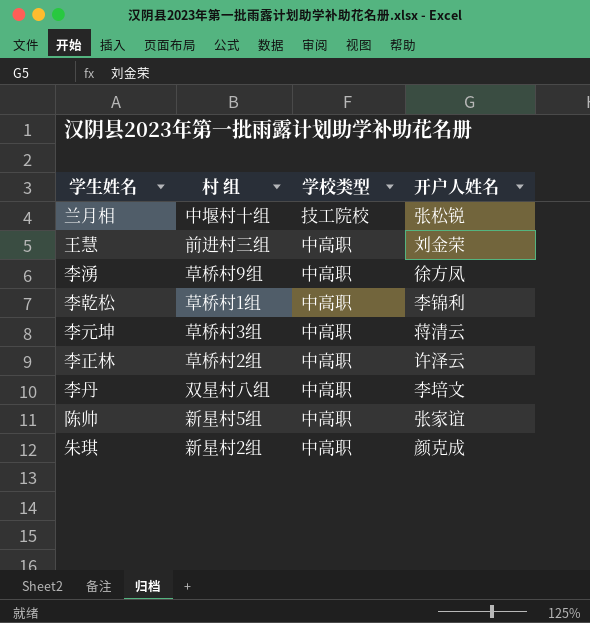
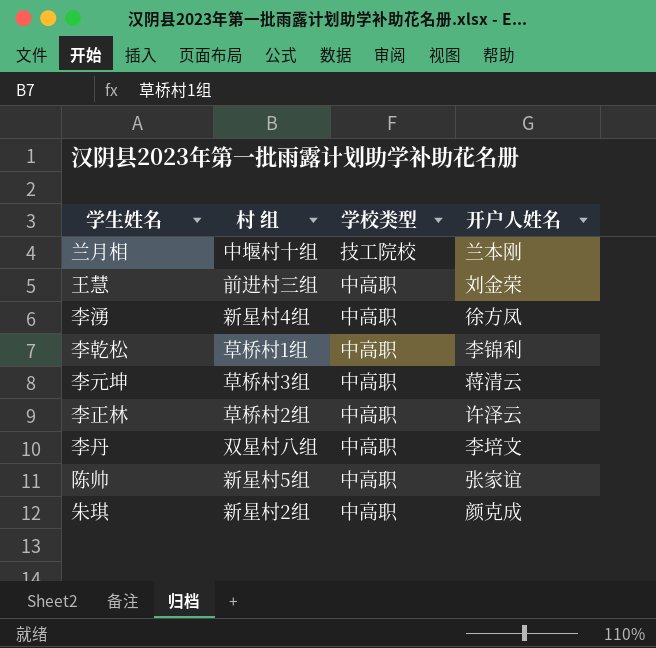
兰月相 | 开户人姓名: 张松锐 -> 兰本刚
李湧 | 村 组: 草桥村9组 -> 新星村4组

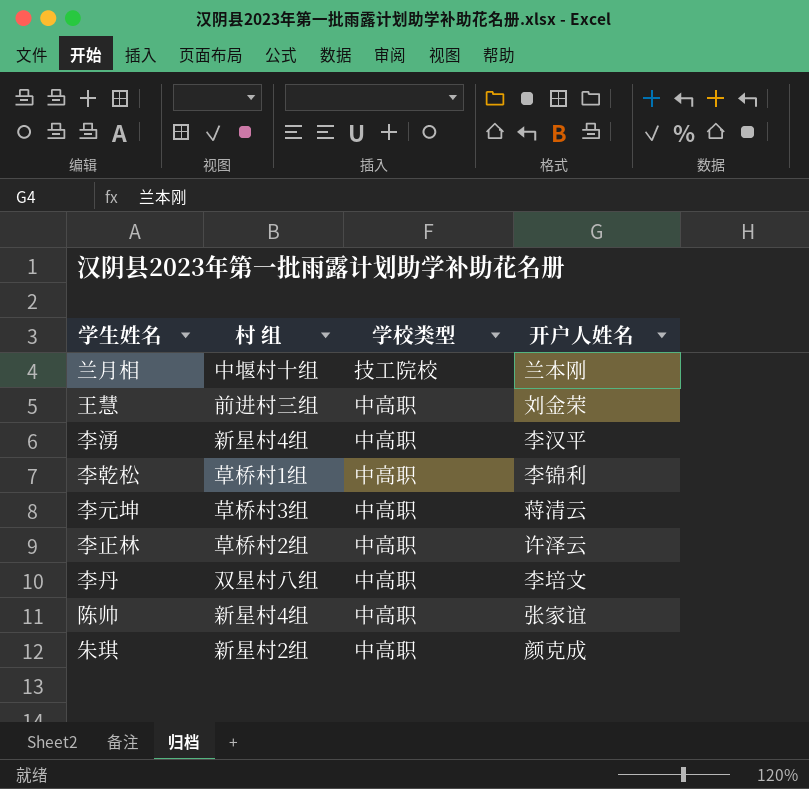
李湧 | 开户人姓名: 徐方凤 -> 李汉平
陈帅 | 村 组: 新星村5组 -> 新星村4组

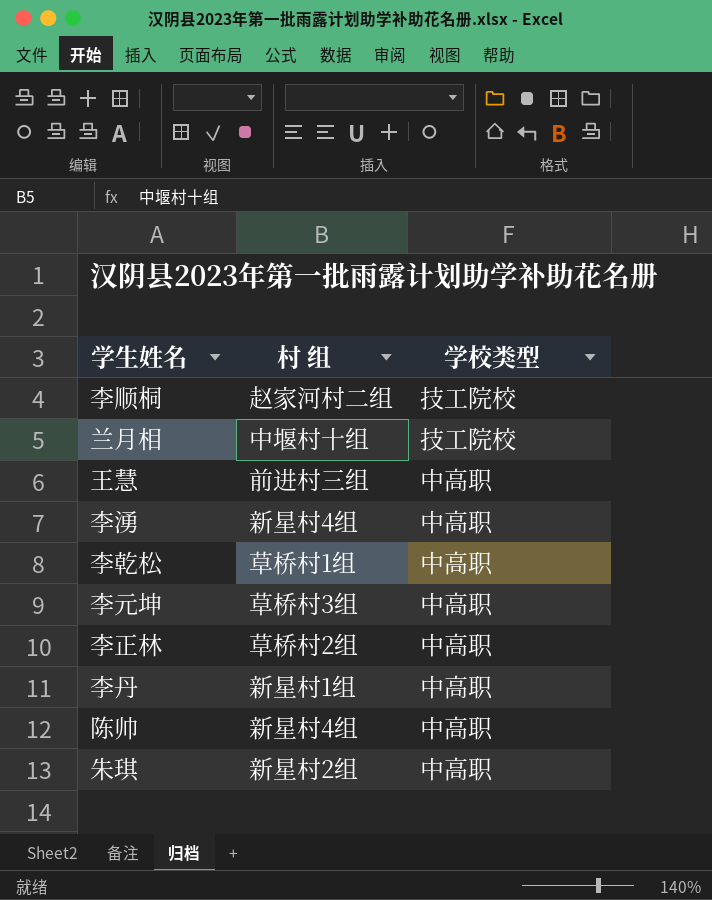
column 开户人姓名 | position: 4 -> none
row 李顺桐: none -> 赵家河村二组 | 技工院校
李丹 | 村 组: 双星村八组 -> 新星村1组

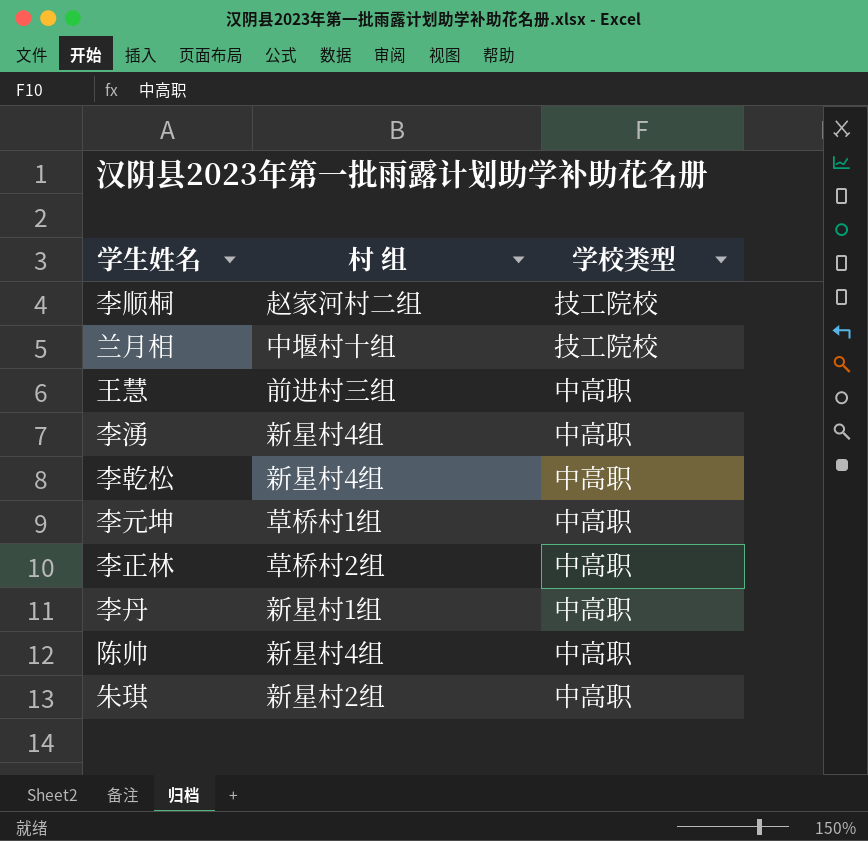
李乾松 | 村 组: 草桥村1组 -> 新星村4组
李元坤 | 村 组: 草桥村3组 -> 草桥村1组

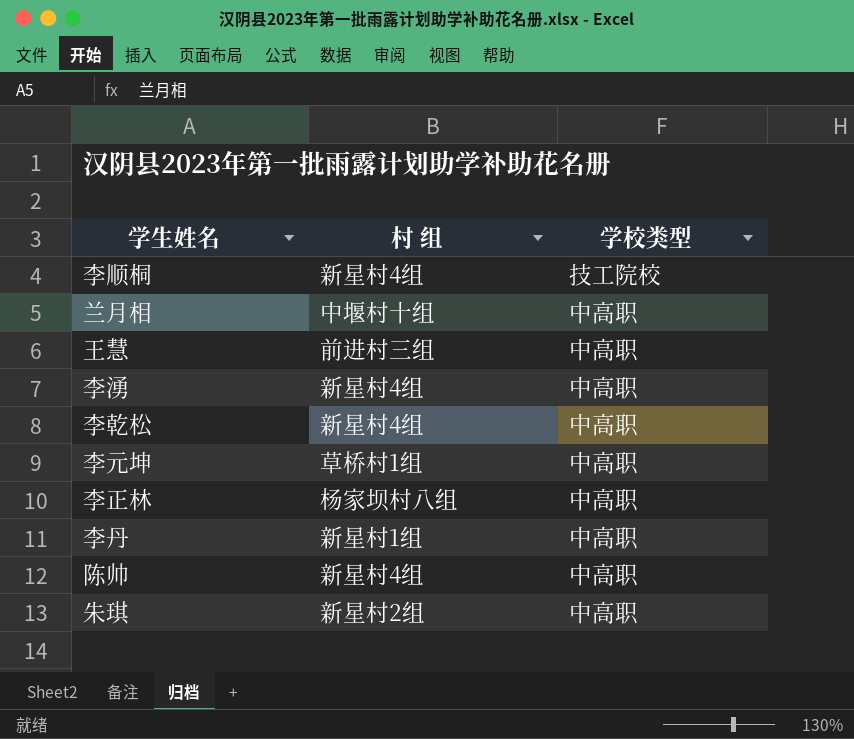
李顺桐 | 村 组: 赵家河村二组 -> 新星村4组
兰月相 | 学校类型: 技工院校 -> 中高职
李正林 | 村 组: 草桥村2组 -> 杨家坝村八组

